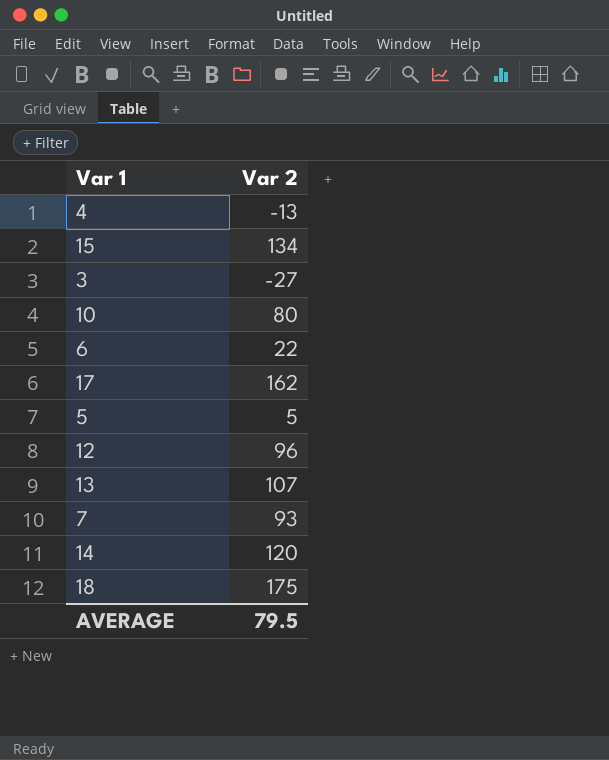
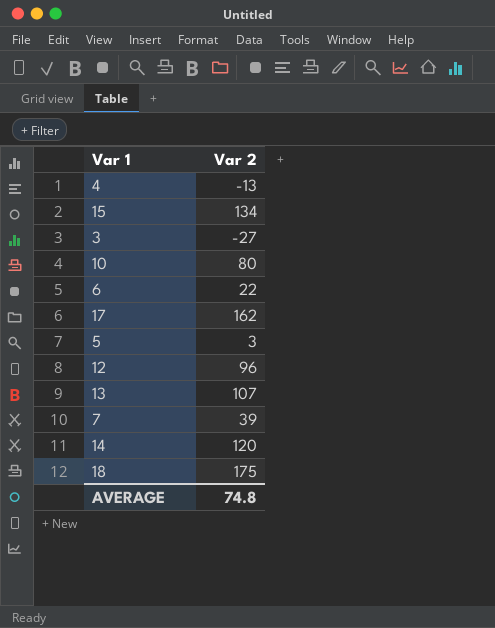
5 | Var 2: 5 -> 3
7 | Var 2: 93 -> 39
AVERAGE | Var 2: 79.5 -> 74.8

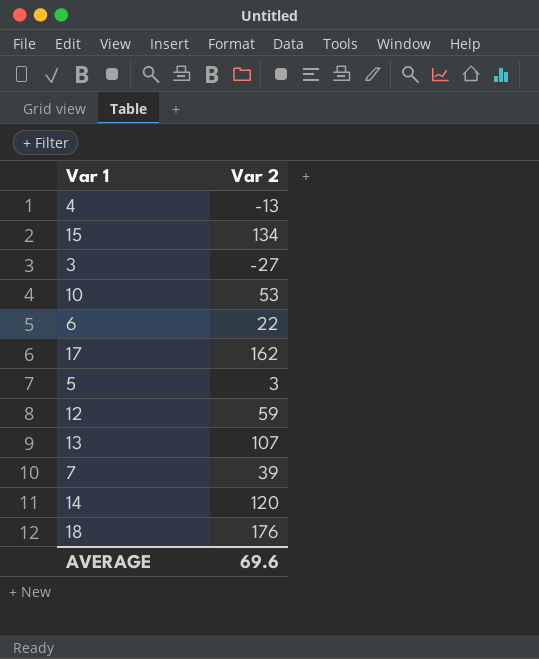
10 | Var 2: 80 -> 53
12 | Var 2: 96 -> 59
18 | Var 2: 175 -> 176
AVERAGE | Var 2: 74.8 -> 69.6

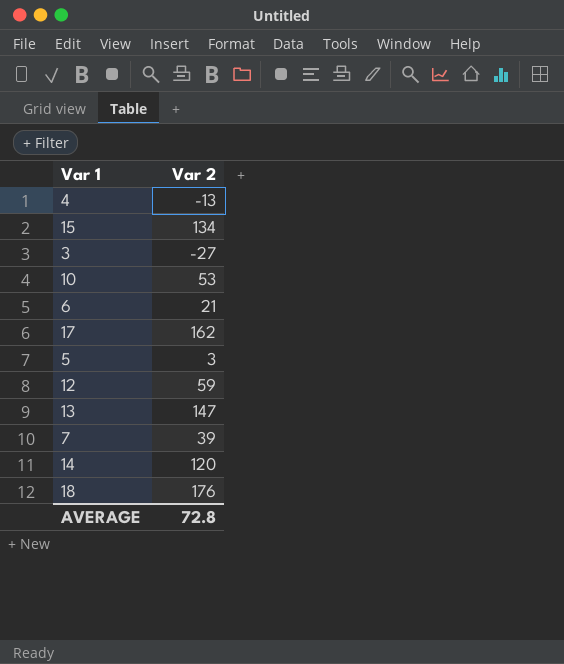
6 | Var 2: 22 -> 21
13 | Var 2: 107 -> 147
AVERAGE | Var 2: 69.6 -> 72.8

